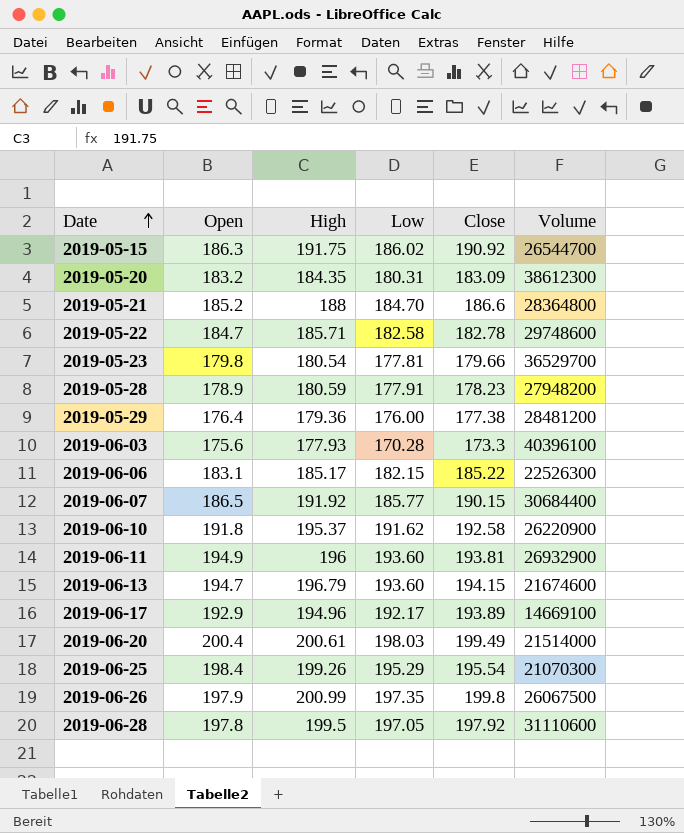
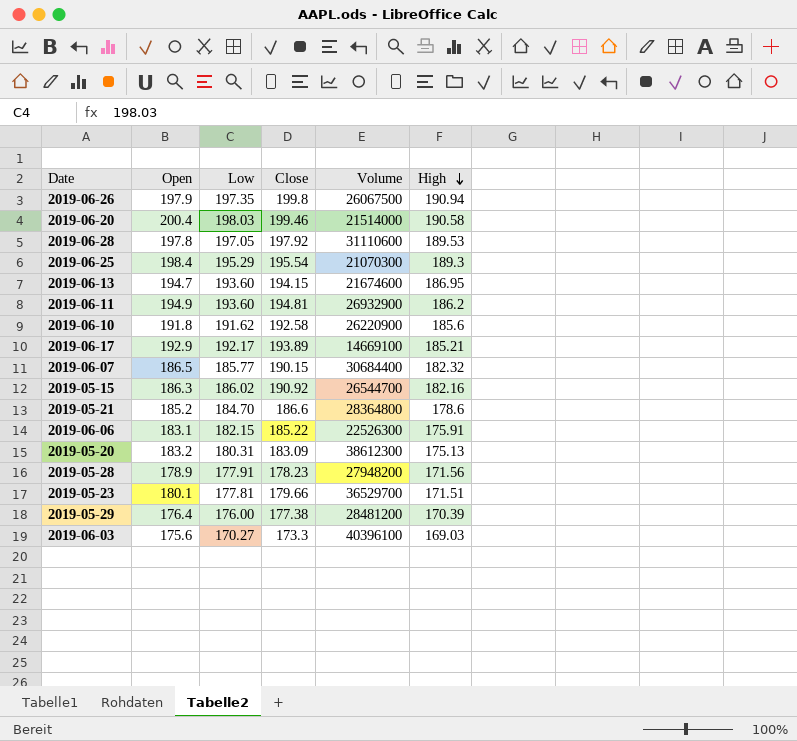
row order: Date ascending -> High descending
column High | position: 3 -> 6
row 2019-05-22: 184.7 | 185.71 | 182.58 | 182.78 | 29748600 -> none
2019-06-26 | High: 200.99 -> 190.94
2019-06-20 | Close: 199.49 -> 199.46
2019-06-20 | High: 200.61 -> 190.58
2019-06-28 | High: 199.5 -> 189.53
2019-06-25 | High: 199.26 -> 189.3
2019-06-13 | High: 196.79 -> 186.95
2019-06-11 | Close: 193.81 -> 194.81
2019-06-11 | High: 196 -> 186.2
2019-06-10 | High: 195.37 -> 185.6
2019-06-17 | High: 194.96 -> 185.21
2019-06-07 | High: 191.92 -> 182.32
2019-05-15 | High: 191.75 -> 182.16
2019-05-21 | High: 188 -> 178.6
2019-06-06 | High: 185.17 -> 175.91
2019-05-20 | High: 184.35 -> 175.13
2019-05-28 | High: 180.59 -> 171.56
2019-05-23 | Open: 179.8 -> 180.1
2019-05-23 | High: 180.54 -> 171.51
2019-05-29 | High: 179.36 -> 170.39
2019-06-03 | Low: 170.28 -> 170.27
2019-06-03 | High: 177.93 -> 169.03

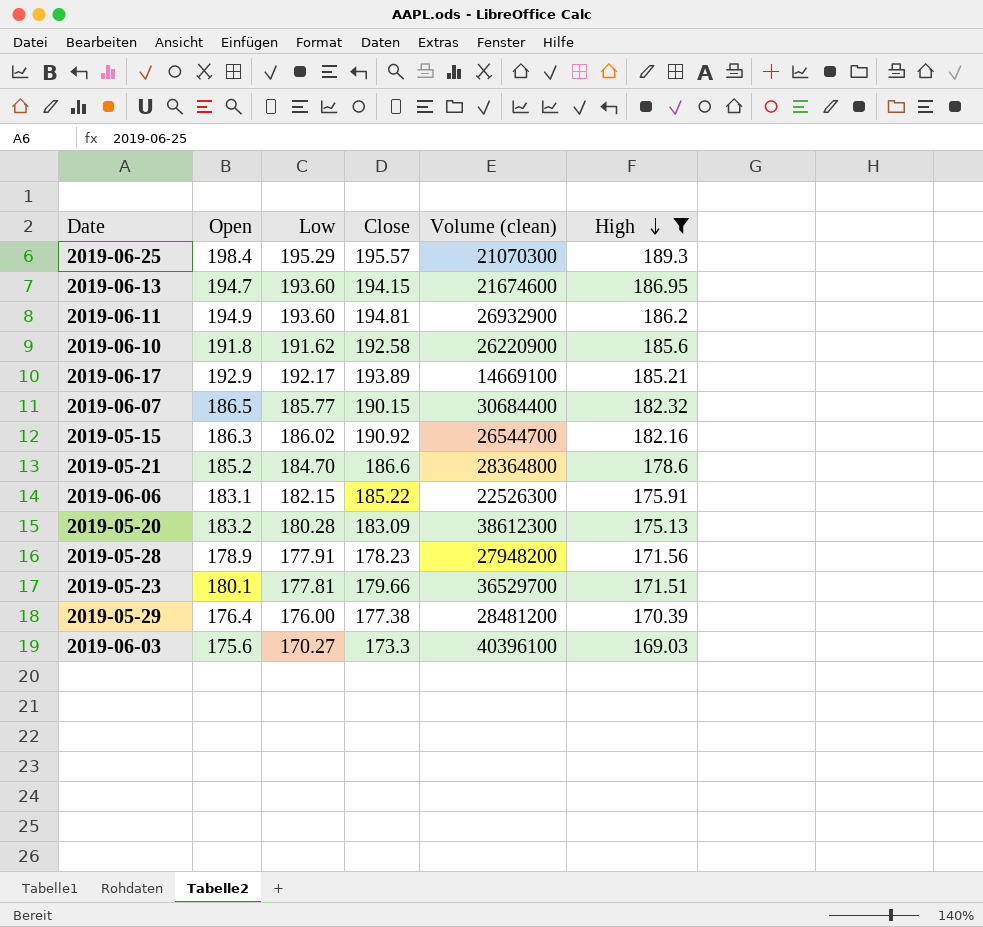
filter: none -> High <= 189.3
column name: Volume -> Volume (clean)
2019-06-25 | Close: 195.54 -> 195.57
2019-05-20 | Low: 180.31 -> 180.28

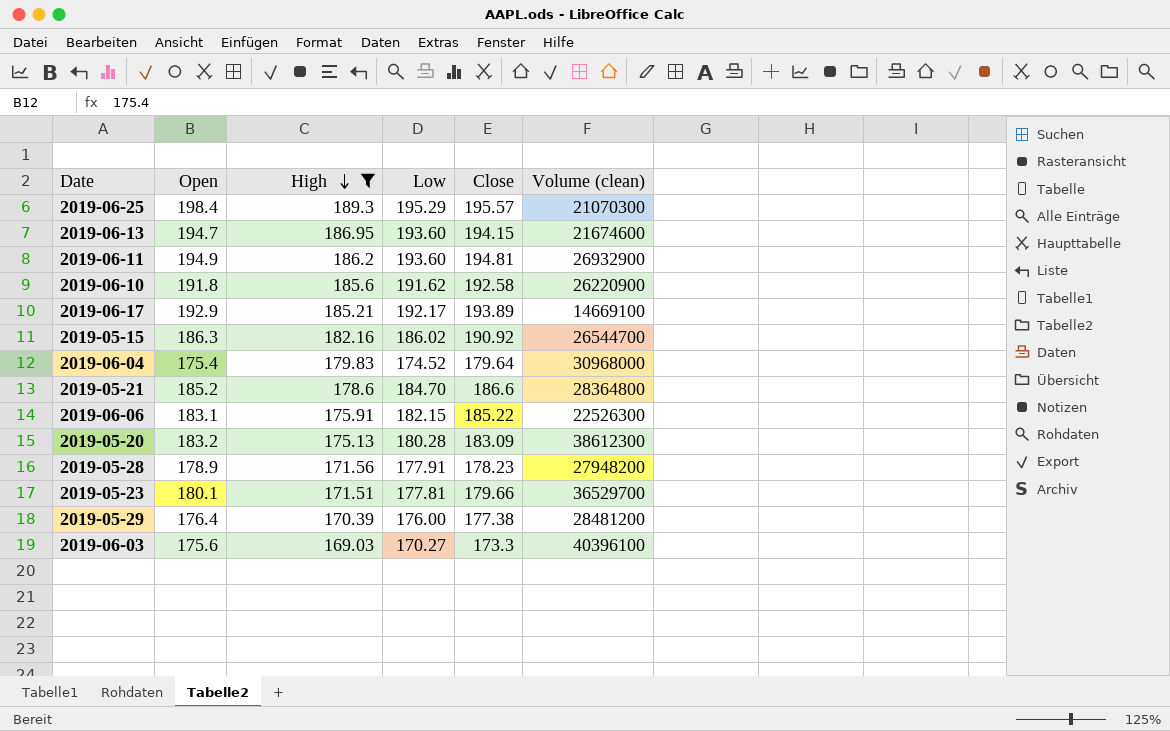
column High | position: 6 -> 3
row 2019-06-07: 186.5 | 185.77 | 190.15 | 30684400 | 182.32 -> none
row 2019-06-04: none -> 175.4 | 179.83 | 174.52 | 179.64 | 30968000

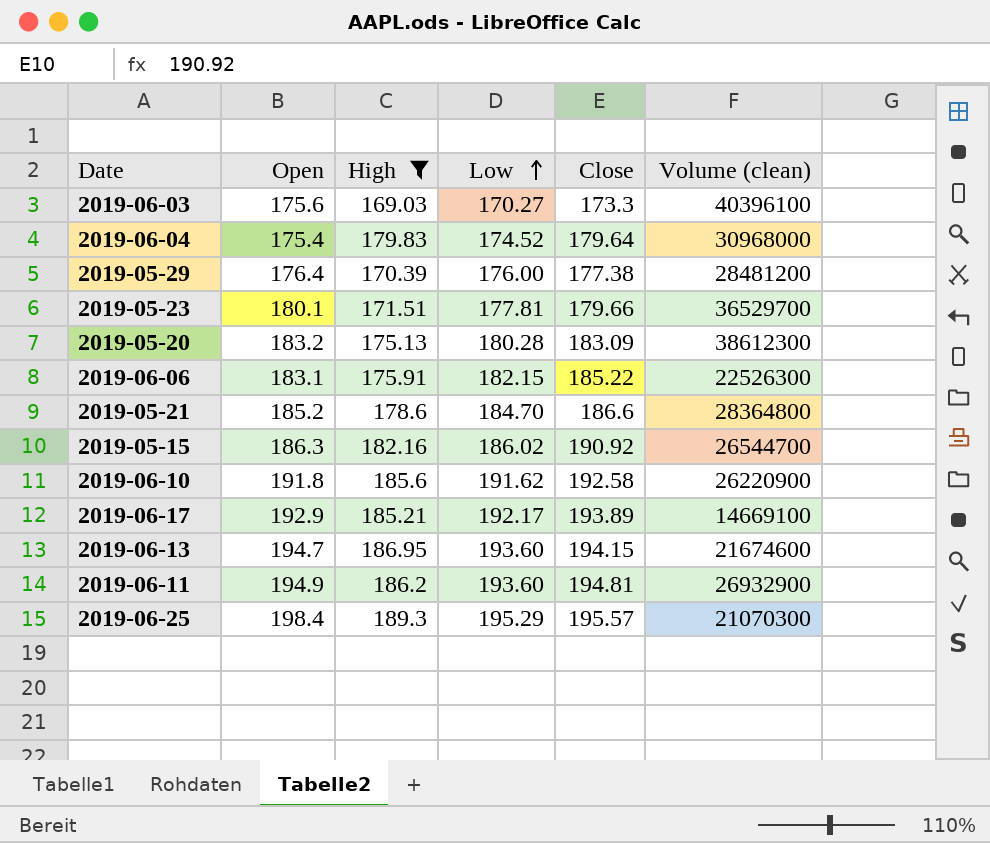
row order: High descending -> Low ascending
row 2019-05-28: 178.9 | 171.56 | 177.91 | 178.23 | 27948200 -> none

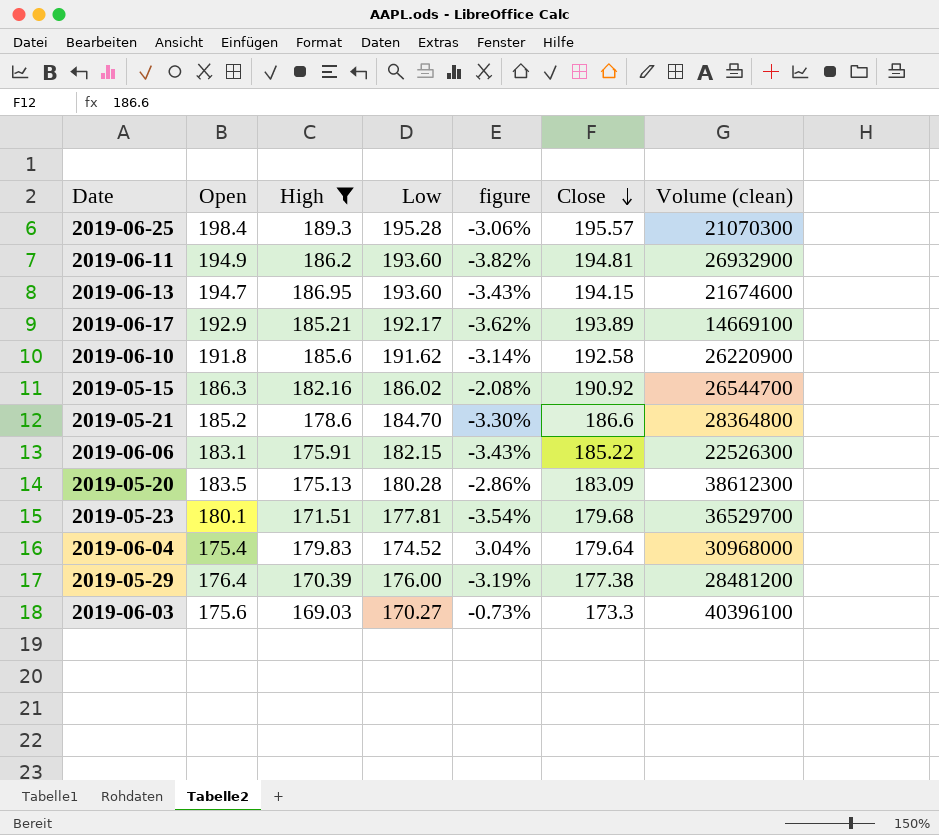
row order: Low ascending -> Close descending
column figure | formula: none -> ([High] - [Low]) / [Low]
2019-06-25 | Low: 195.29 -> 195.28
2019-05-20 | Open: 183.2 -> 183.5
2019-05-23 | Close: 179.66 -> 179.68

